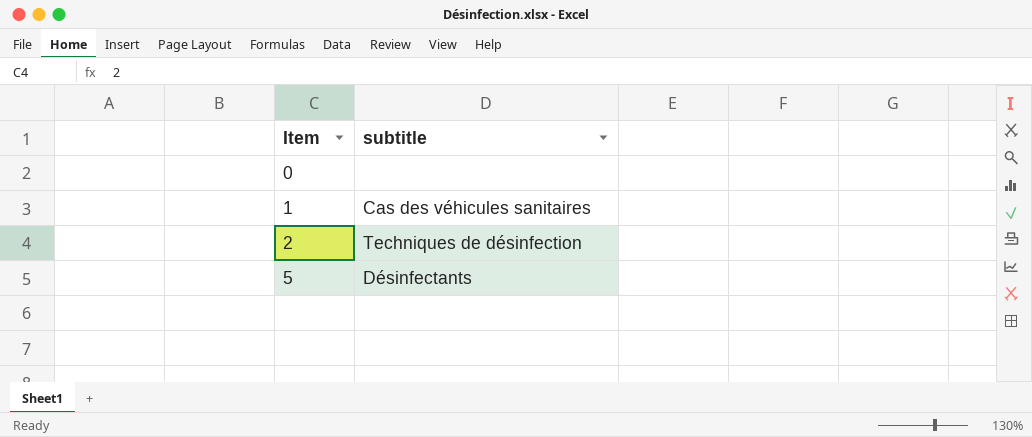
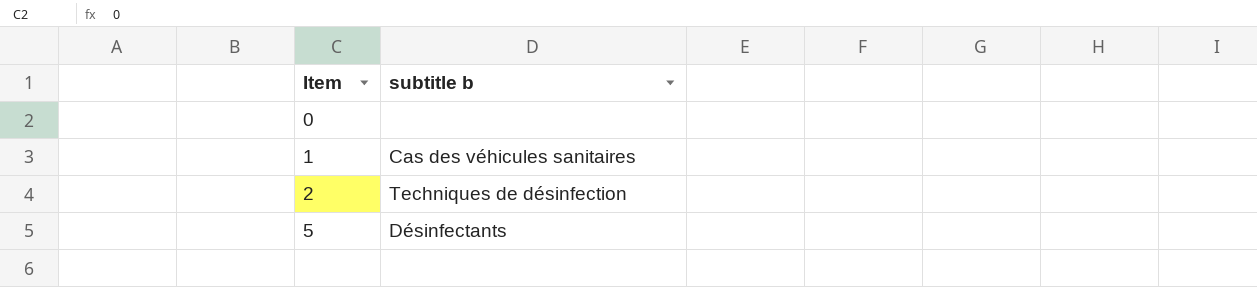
column name: subtitle -> subtitle b

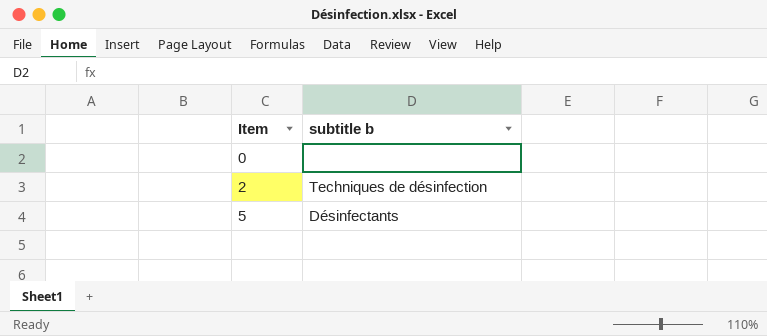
row 1: Cas des véhicules sanitaires -> none

